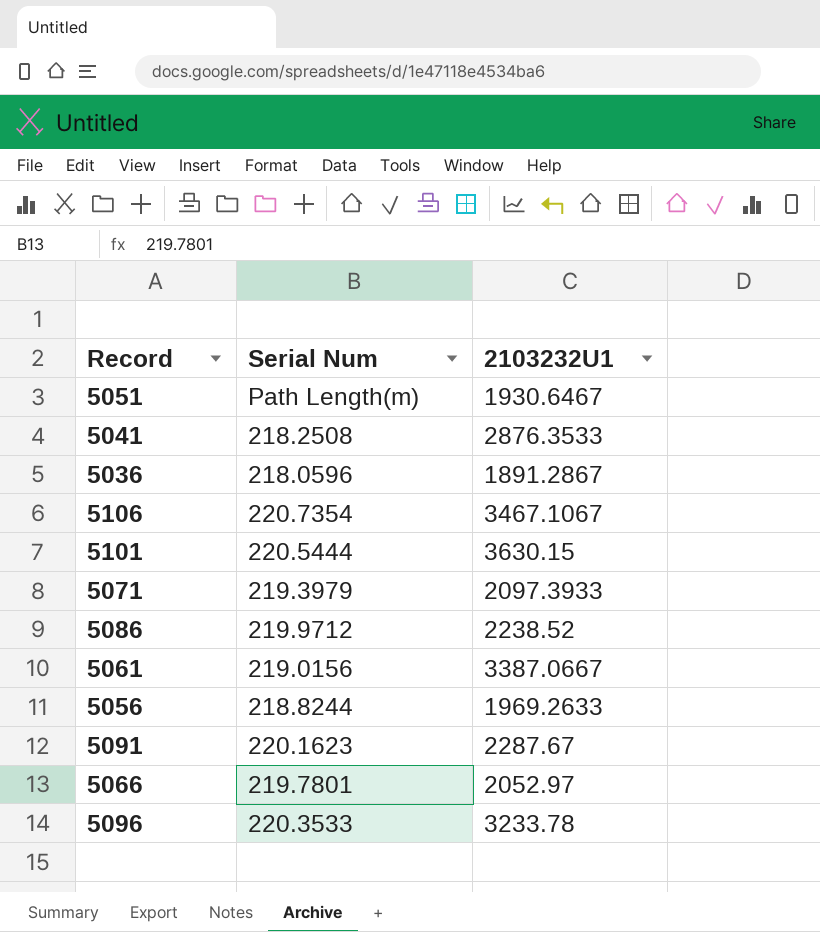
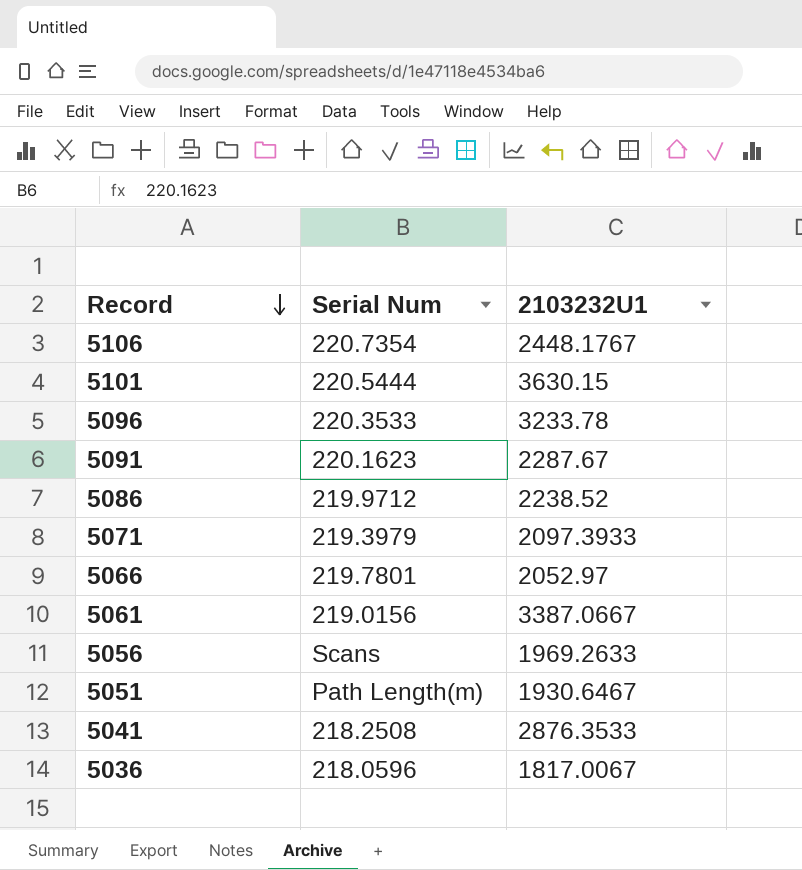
row order: none -> Record descending
5106 | 2103232U1: 3467.1067 -> 2448.1767
5056 | Serial Num: 218.8244 -> Scans
5036 | 2103232U1: 1891.2867 -> 1817.0067

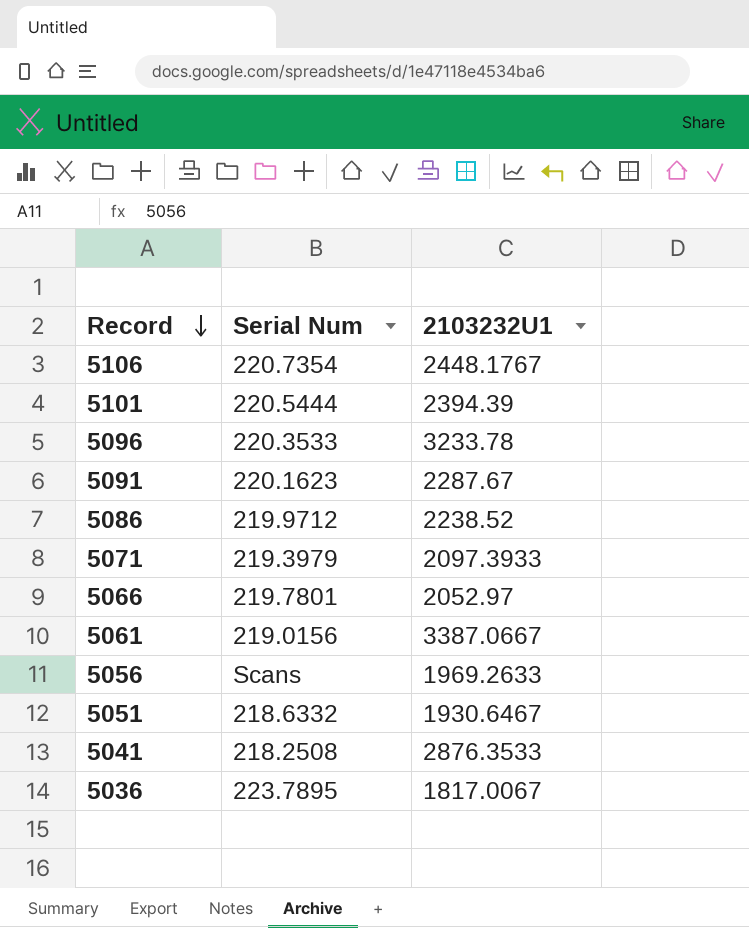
5101 | 2103232U1: 3630.15 -> 2394.39
5051 | Serial Num: Path Length(m) -> 218.6332
5036 | Serial Num: 218.0596 -> 223.7895

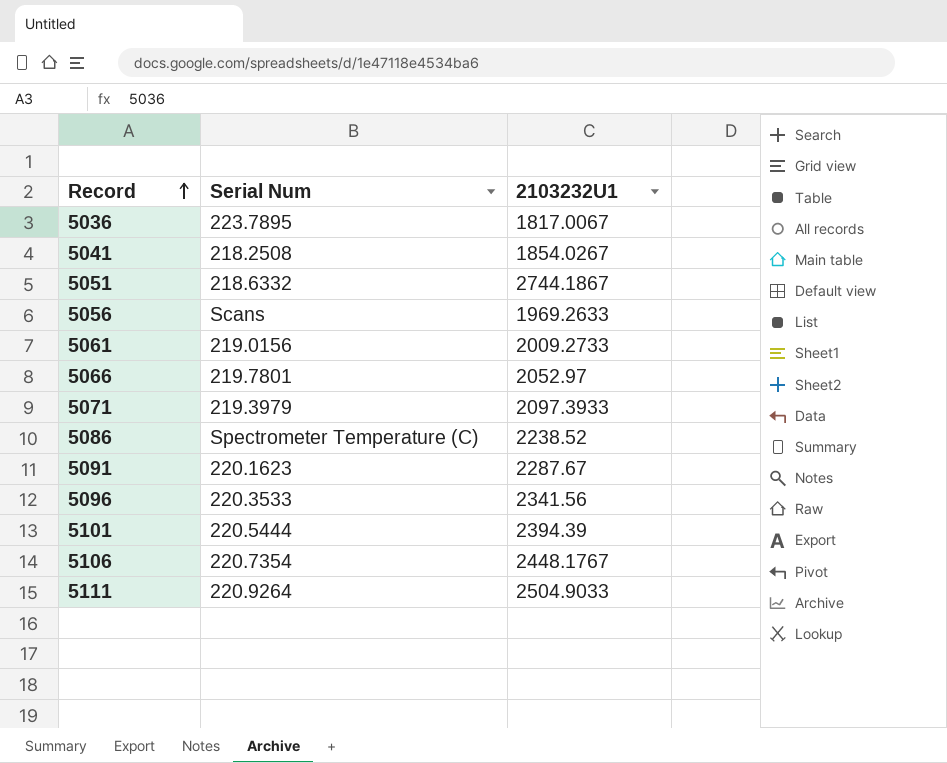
row order: Record descending -> Record ascending
5041 | 2103232U1: 2876.3533 -> 1854.0267
5051 | 2103232U1: 1930.6467 -> 2744.1867
5061 | 2103232U1: 3387.0667 -> 2009.2733
5086 | Serial Num: 219.9712 -> Spectrometer Temperature (C)
5096 | 2103232U1: 3233.78 -> 2341.56
row 5111: none -> 220.9264 | 2504.9033

